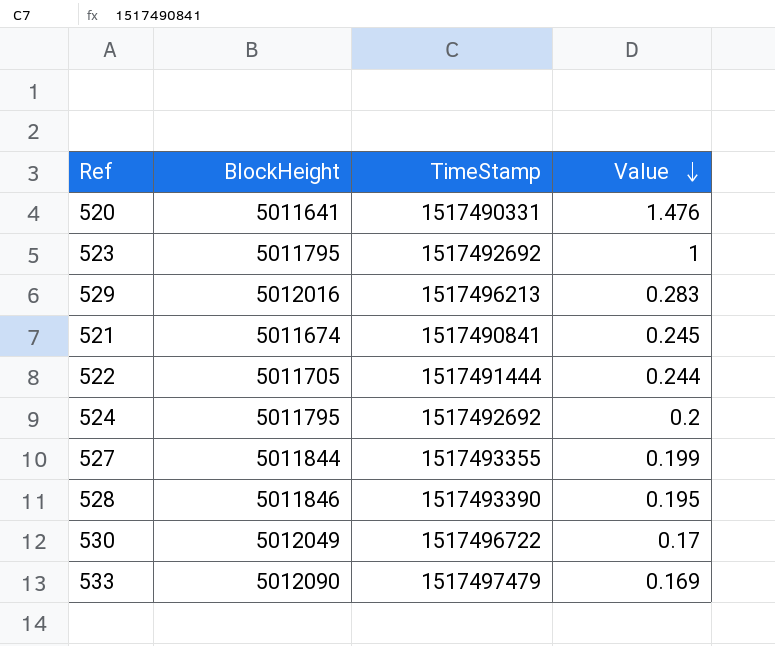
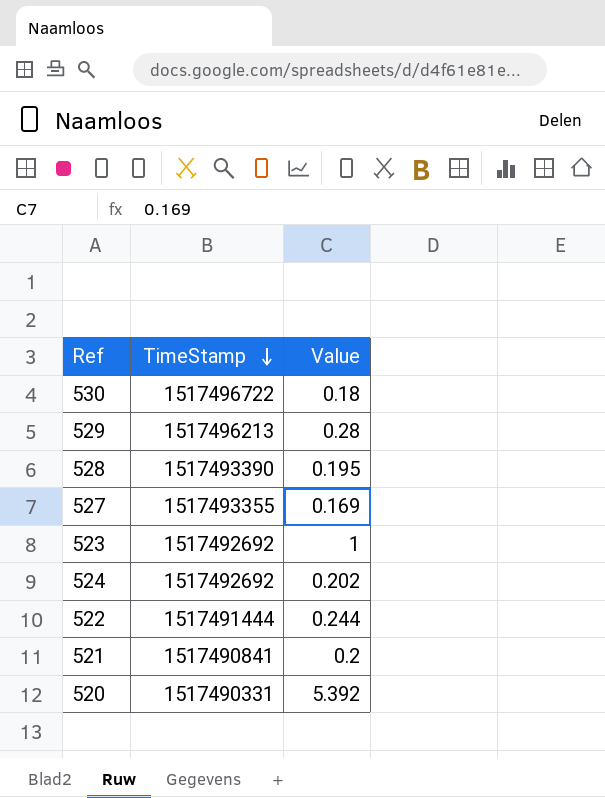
row order: Value descending -> TimeStamp descending
column BlockHeight | position: 2 -> none
row 533: 5012090 | 1517497479 | 0.169 -> none
530 | Value: 0.17 -> 0.18
529 | Value: 0.283 -> 0.28
527 | Value: 0.199 -> 0.169
524 | Value: 0.2 -> 0.202
521 | Value: 0.245 -> 0.2
520 | Value: 1.476 -> 5.392

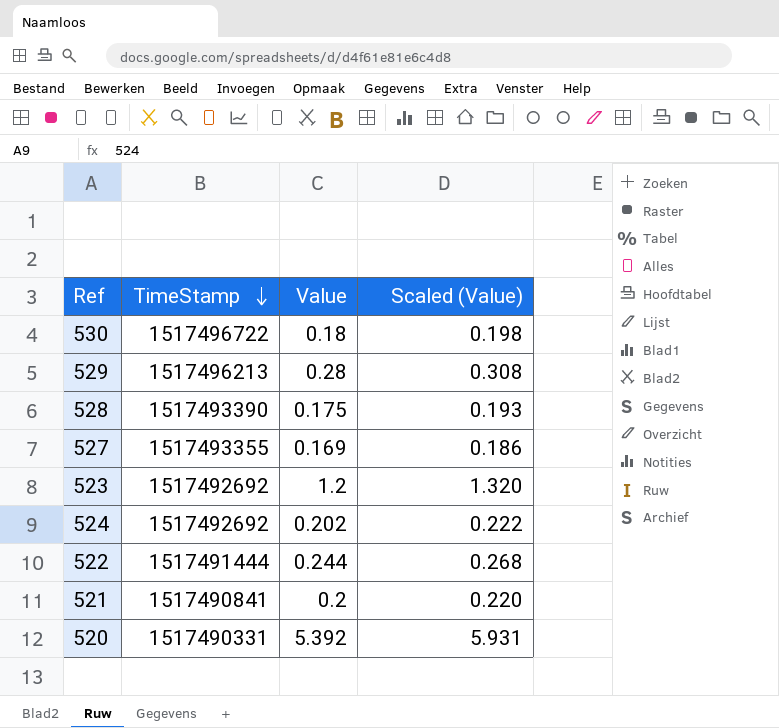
column Scaled (Value) | formula: none -> [Value] * 1.1
528 | Value: 0.195 -> 0.175
523 | Value: 1 -> 1.2

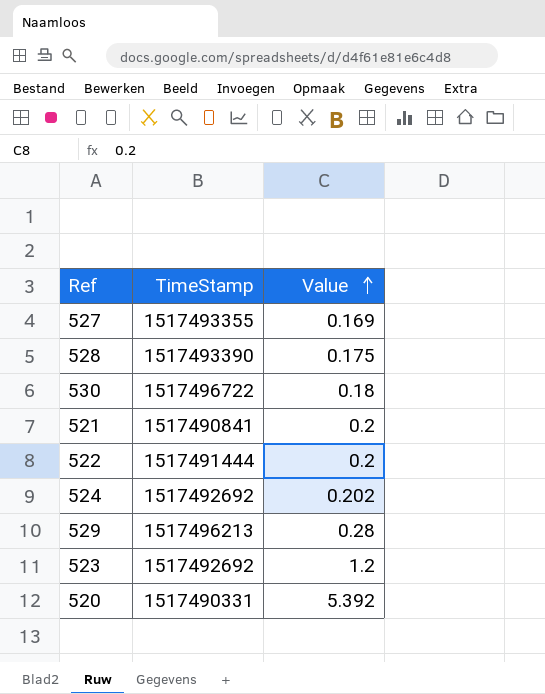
row order: TimeStamp descending -> Value ascending
column Scaled (Value) | formula: [Value] * 1.1 -> none
522 | Value: 0.244 -> 0.2

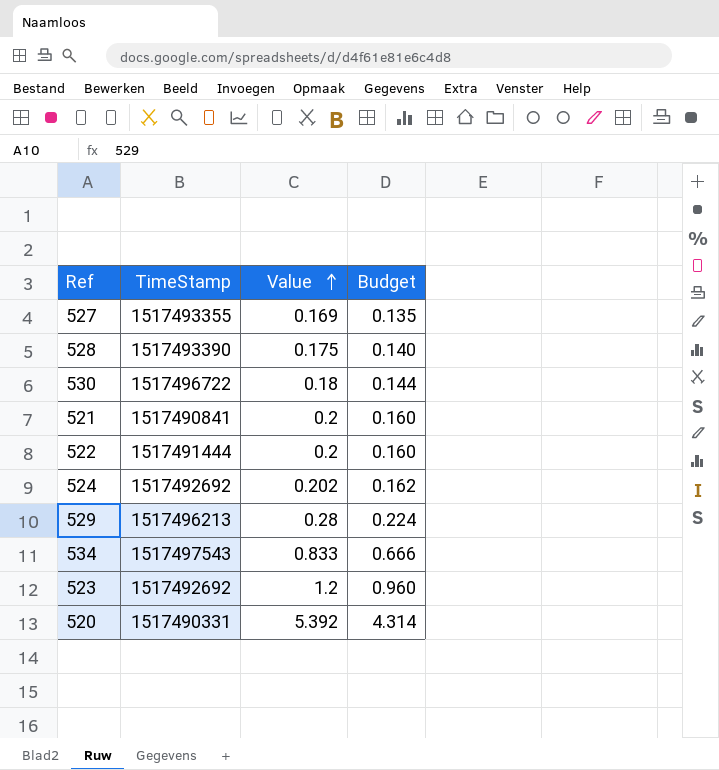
column Budget | formula: none -> [Value] * 0.8
row 534: none -> 1517497543 | 0.833 | 0.666

